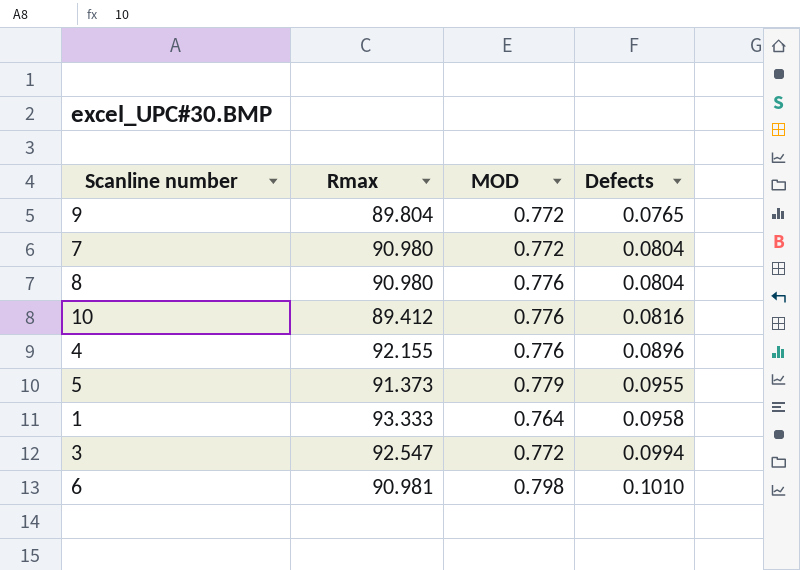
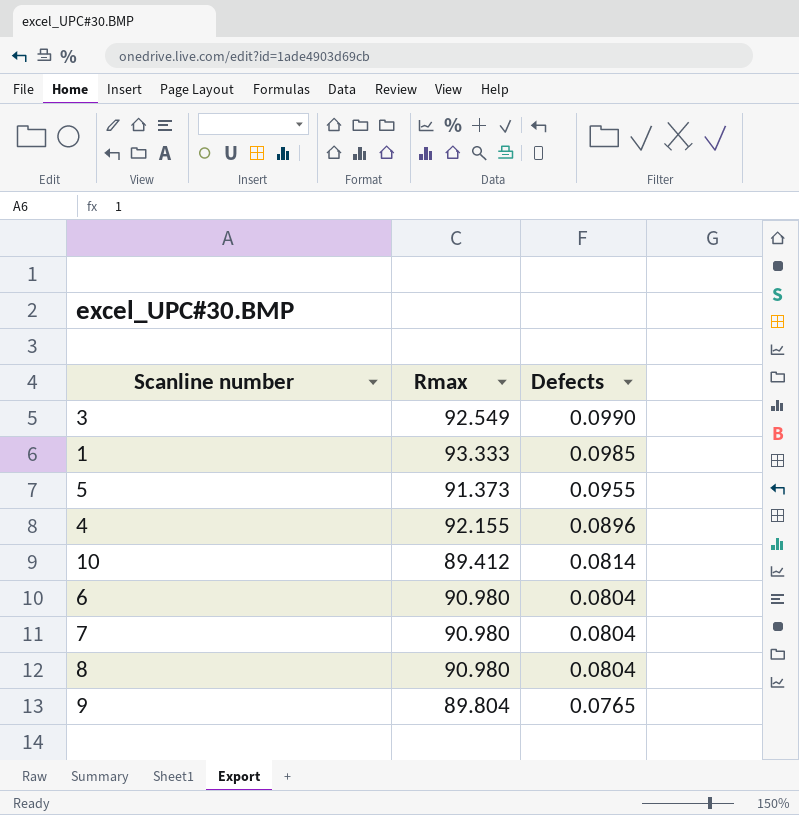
row order: Defects ascending -> Defects descending
column MOD | position: 3 -> none
3 | Rmax: 92.547 -> 92.549
3 | Defects: 0.0994 -> 0.0990
1 | Defects: 0.0958 -> 0.0985
10 | Defects: 0.0816 -> 0.0814
6 | Rmax: 90.981 -> 90.980
6 | Defects: 0.1010 -> 0.0804

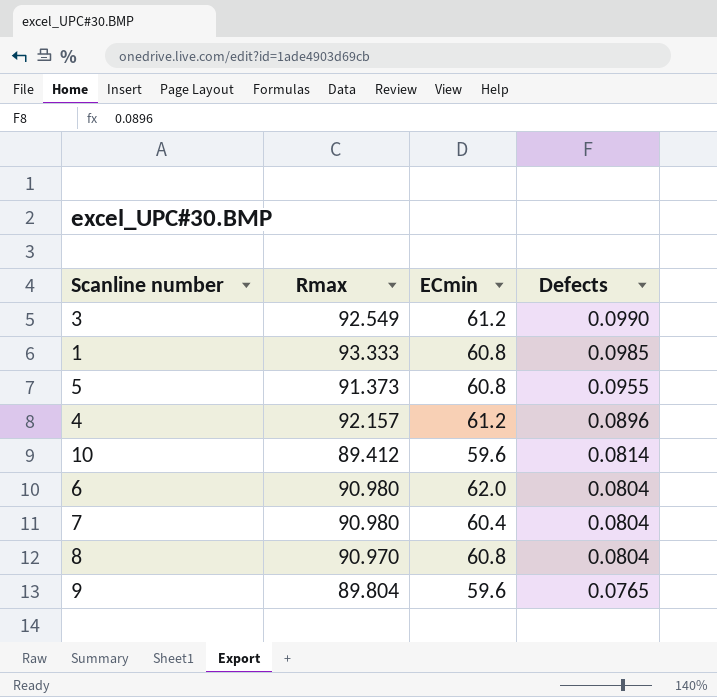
column ECmin | position: none -> 3
4 | Rmax: 92.155 -> 92.157
8 | Rmax: 90.980 -> 90.970

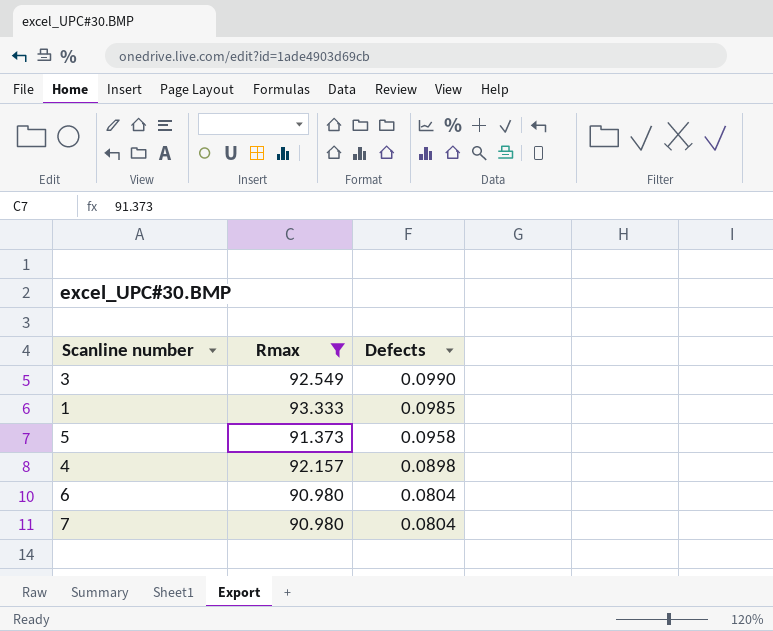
filter: none -> Rmax >= 90.980
column ECmin | position: 3 -> none
5 | Defects: 0.0955 -> 0.0958
4 | Defects: 0.0896 -> 0.0898

